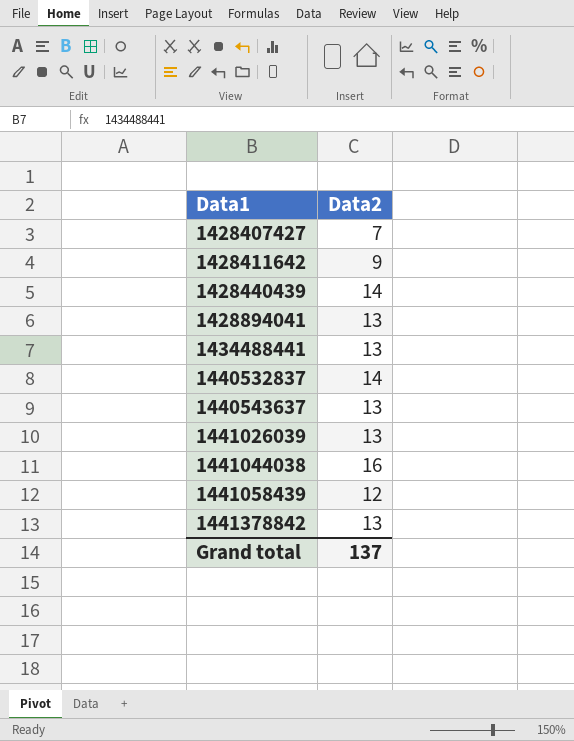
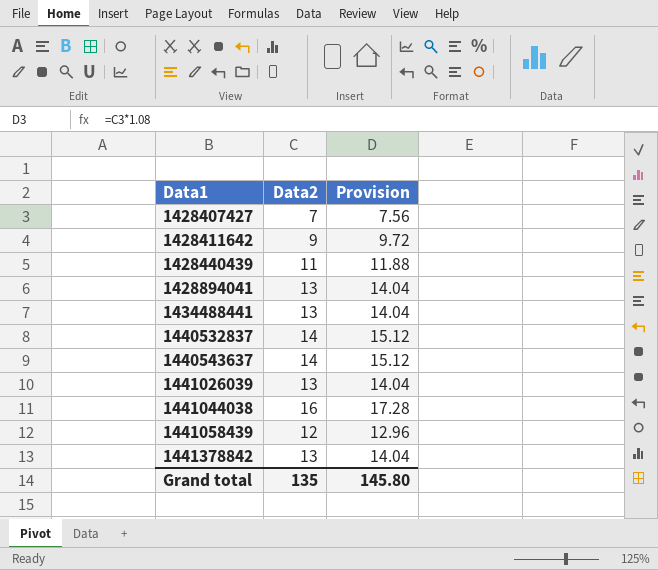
column Provision | formula: none -> [Data2] * 1.08
1428440439 | Data2: 14 -> 11
1440543637 | Data2: 13 -> 14
Grand total | Data2: 137 -> 135

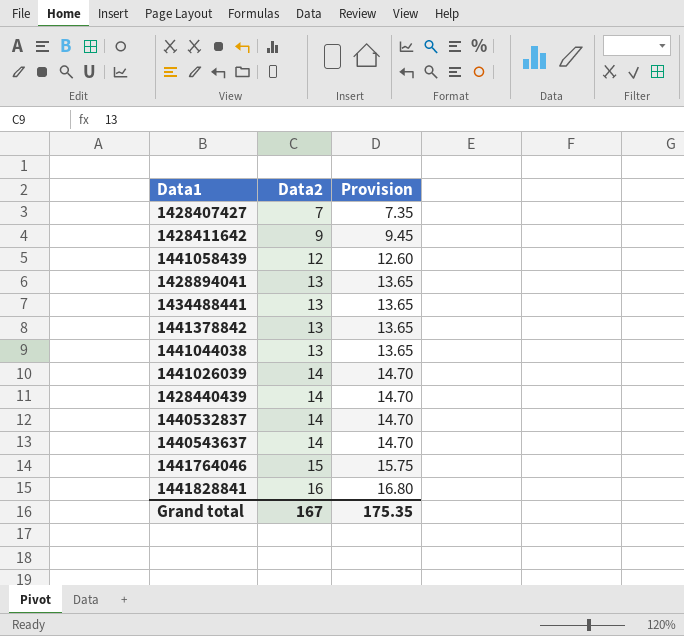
row order: Data1 ascending -> Data2 ascending
column Provision | formula: [Data2] * 1.08 -> [Data2] * 1.05
1441044038 | Data2: 16 -> 13
1441026039 | Data2: 13 -> 14
1428440439 | Data2: 11 -> 14
row 1441764046: none -> 15 | 15.75
row 1441828841: none -> 16 | 16.80
Grand total | Data2: 135 -> 167
Grand total | Provision: 145.80 -> 175.35

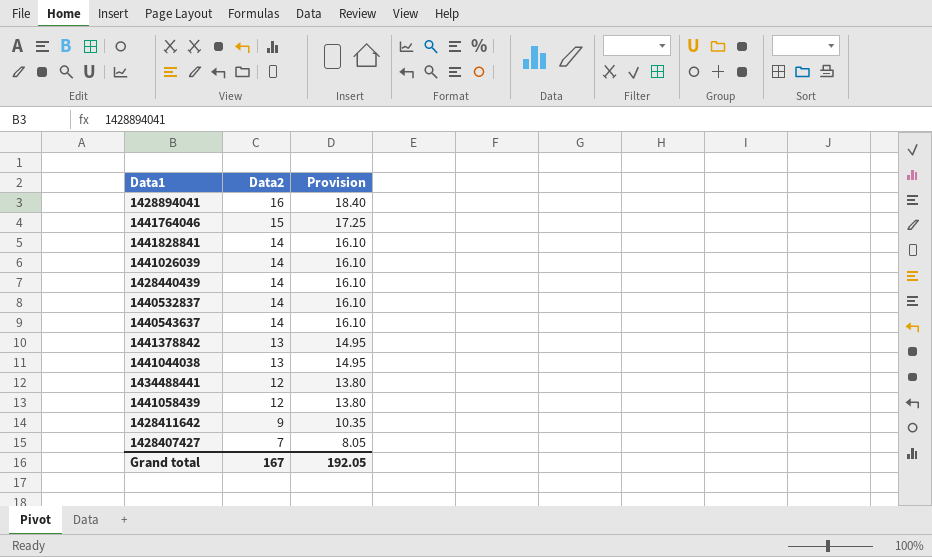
row order: Data2 ascending -> Data2 descending
column Provision | formula: [Data2] * 1.05 -> [Data2] * 1.15
1428894041 | Data2: 13 -> 16
1441828841 | Data2: 16 -> 14
1434488441 | Data2: 13 -> 12
Grand total | Provision: 175.35 -> 192.05

